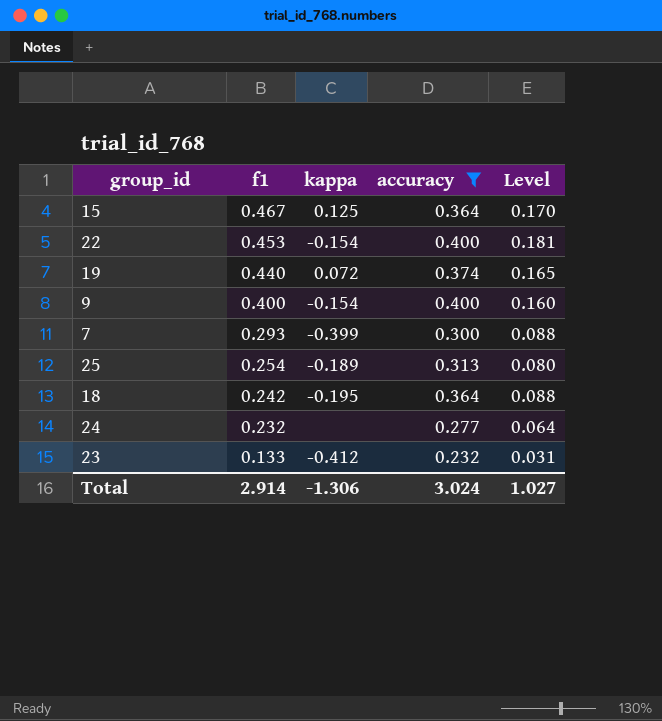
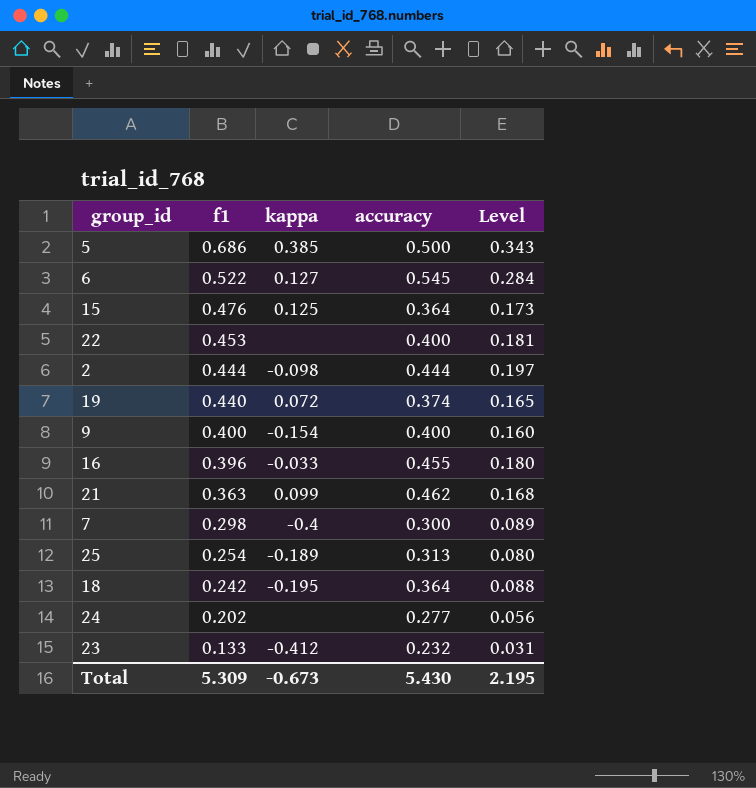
filter: accuracy <= 0.400 -> none
15 | f1: 0.467 -> 0.476
15 | Level: 0.170 -> 0.173
22 | kappa: -0.154 -> none
7 | f1: 0.293 -> 0.298
7 | kappa: -0.399 -> -0.4
7 | Level: 0.088 -> 0.089
24 | f1: 0.232 -> 0.202
24 | Level: 0.064 -> 0.056
Total | f1: 2.914 -> 5.309
Total | kappa: -1.306 -> -0.673
Total | accuracy: 3.024 -> 5.430
Total | Level: 1.027 -> 2.195

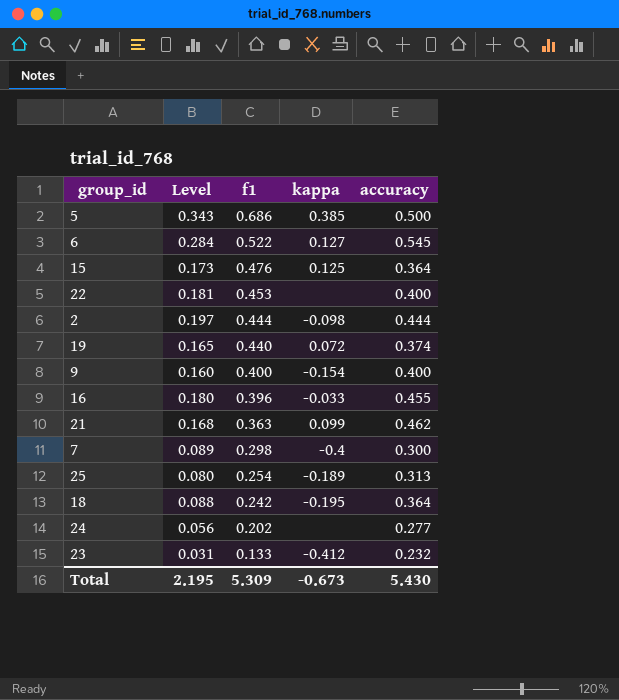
column Level | position: 5 -> 2

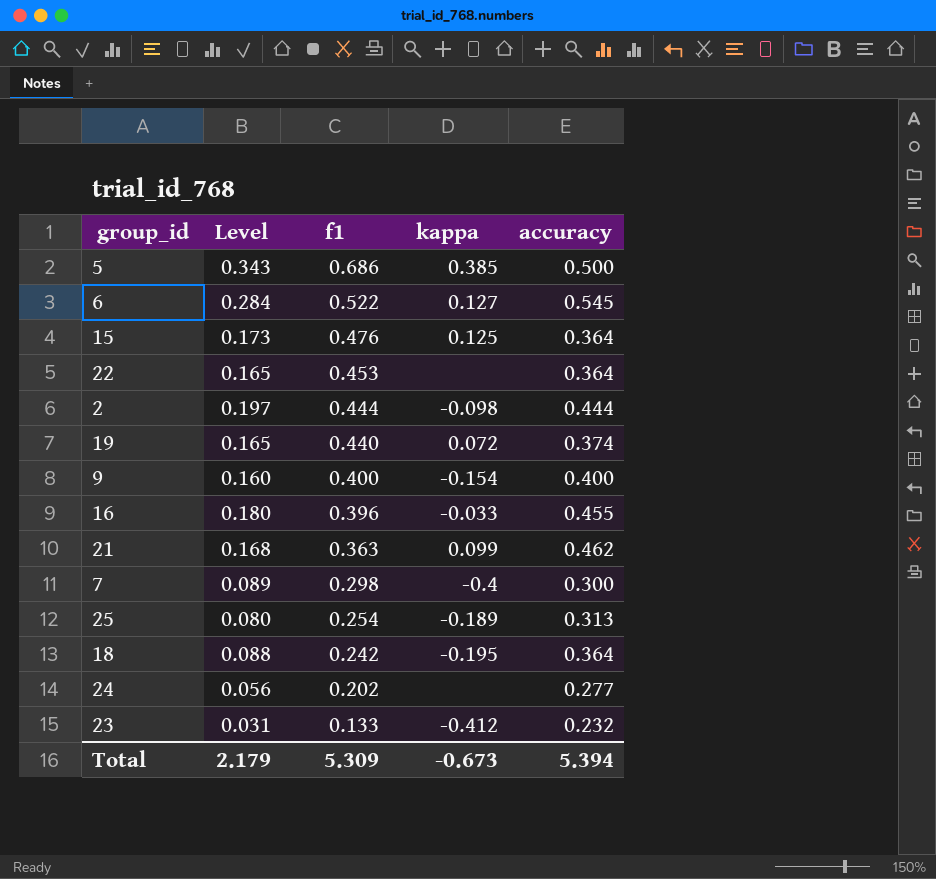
22 | Level: 0.181 -> 0.165
22 | accuracy: 0.400 -> 0.364
Total | Level: 2.195 -> 2.179
Total | accuracy: 5.430 -> 5.394

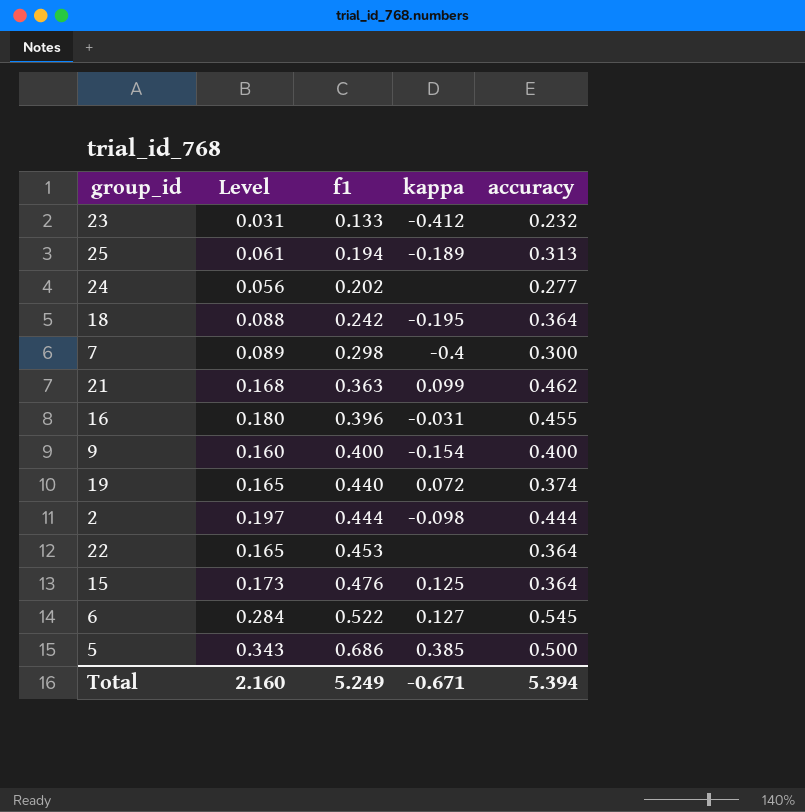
row order: f1 descending -> f1 ascending
25 | Level: 0.080 -> 0.061
25 | f1: 0.254 -> 0.194
16 | kappa: -0.033 -> -0.031
Total | Level: 2.179 -> 2.160
Total | f1: 5.309 -> 5.249
Total | kappa: -0.673 -> -0.671

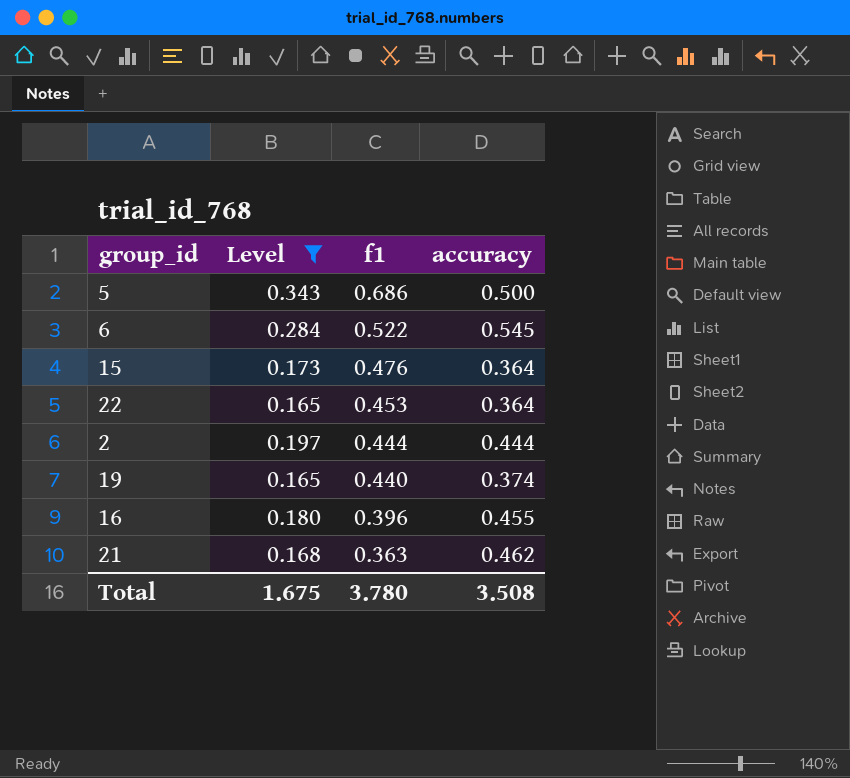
filter: none -> Level >= 0.165
row order: f1 ascending -> f1 descending
column kappa | position: 4 -> none
Total | Level: 2.160 -> 1.675
Total | f1: 5.249 -> 3.780
Total | accuracy: 5.394 -> 3.508

